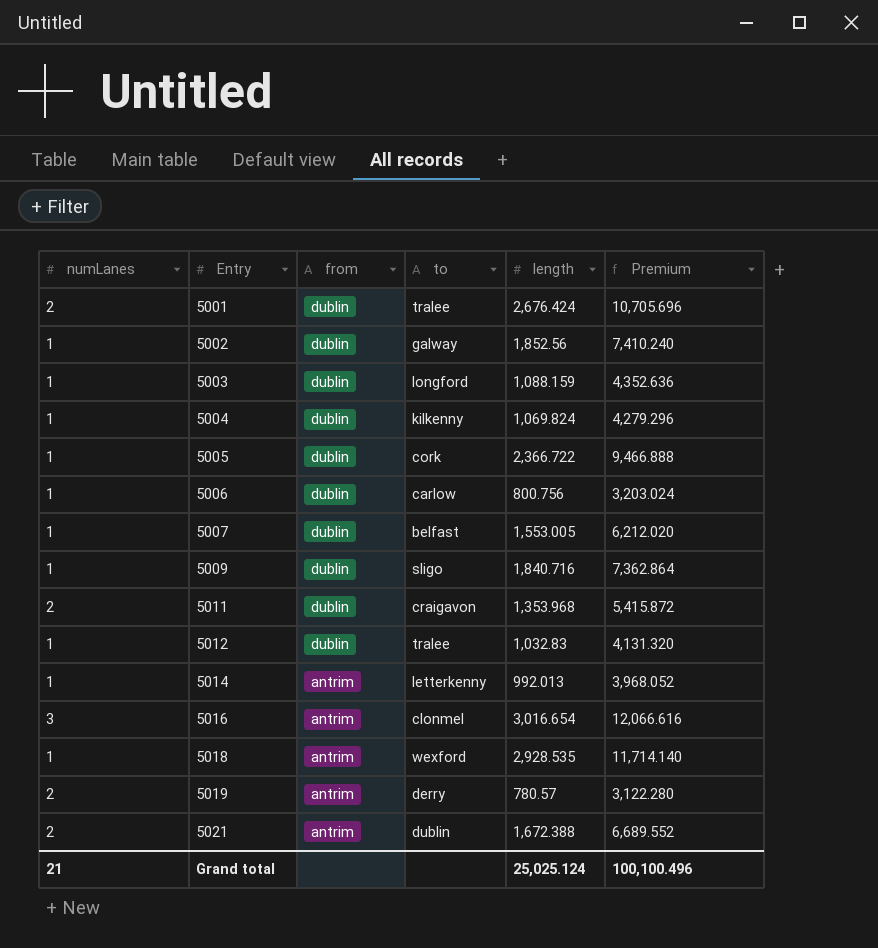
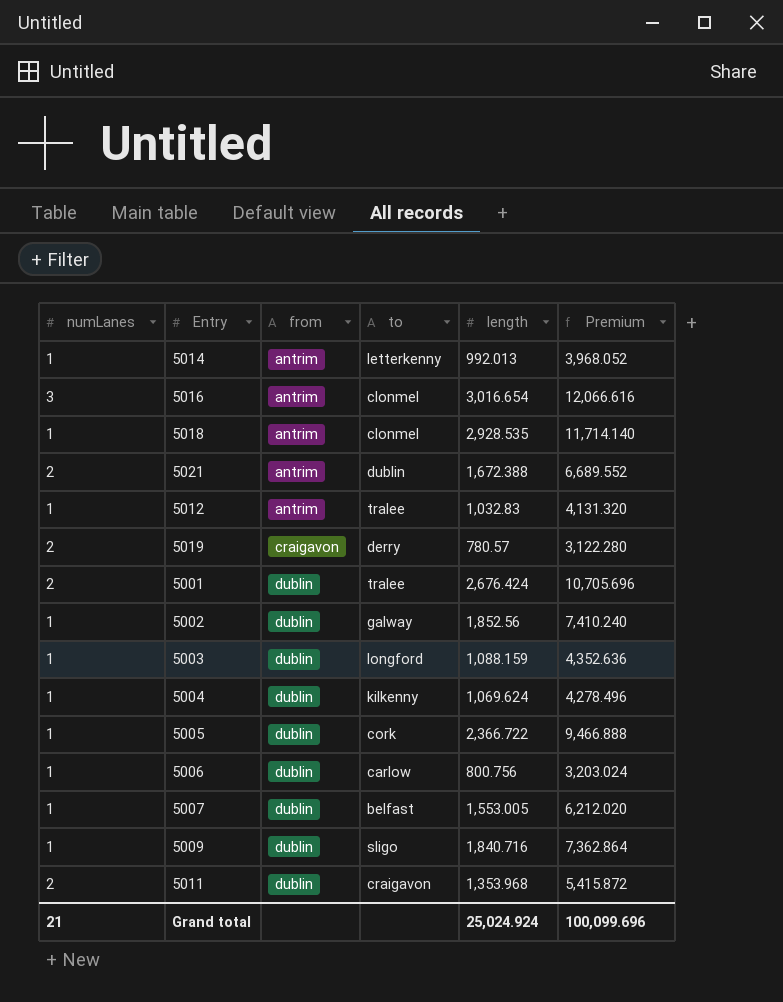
row order: Entry ascending -> from ascending
5018 | to: wexford -> clonmel
5012 | from: dublin -> antrim
5019 | from: antrim -> craigavon
5004 | length: 1,069.824 -> 1,069.624
5004 | Premium: 4,279.296 -> 4,278.496
Grand total | length: 25,025.124 -> 25,024.924
Grand total | Premium: 100,100.496 -> 100,099.696

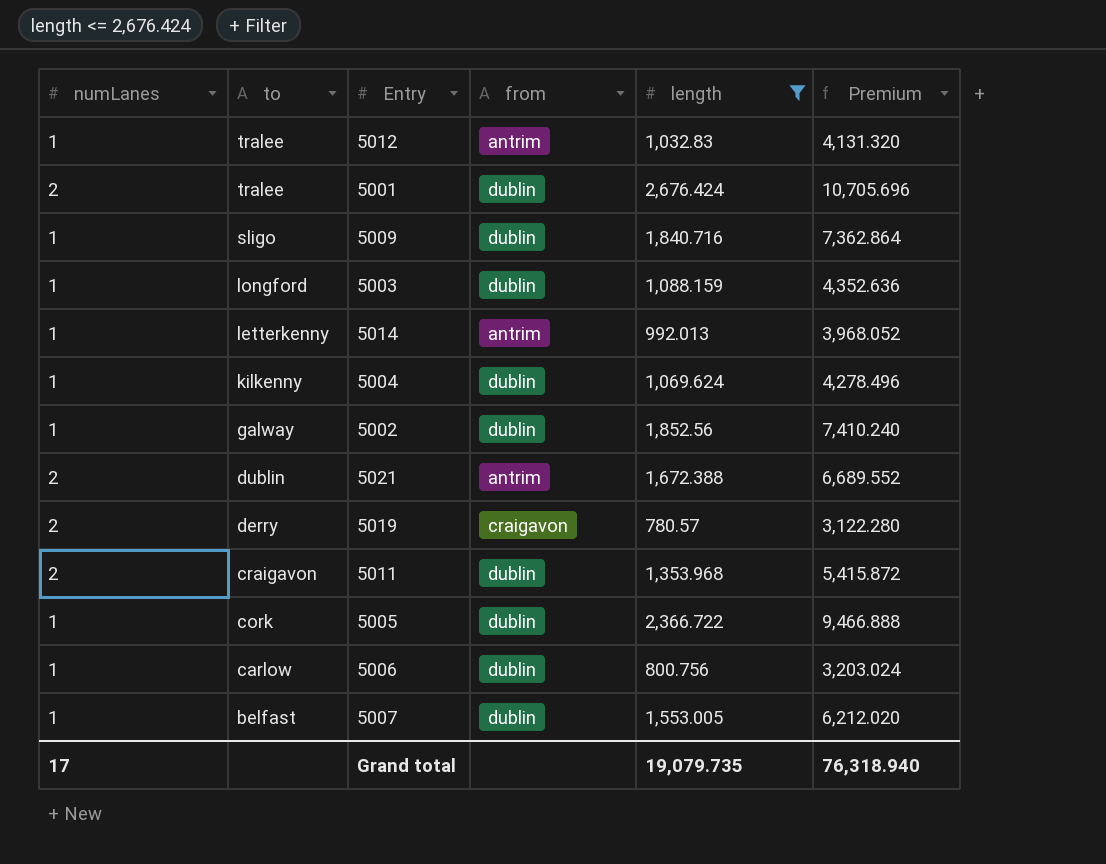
filter: none -> length <= 2,676.424
row order: from ascending -> to descending
column to | position: 4 -> 2
Grand total | numLanes: 21 -> 17
Grand total | length: 25,024.924 -> 19,079.735
Grand total | Premium: 100,099.696 -> 76,318.940

